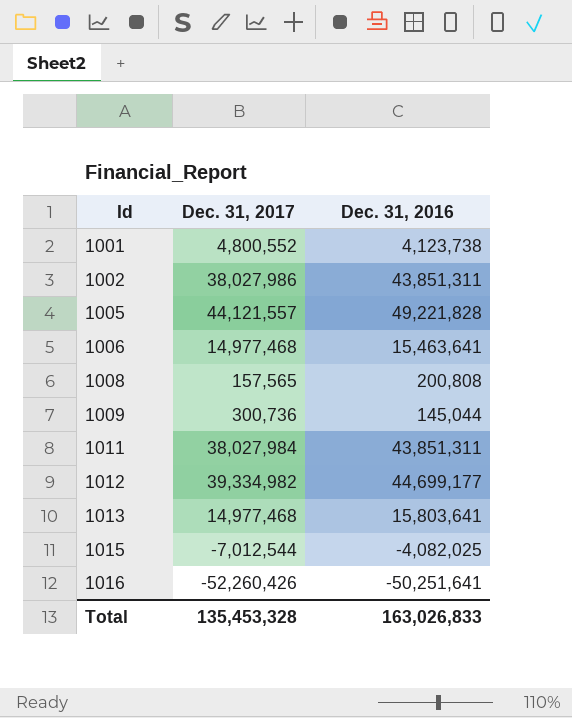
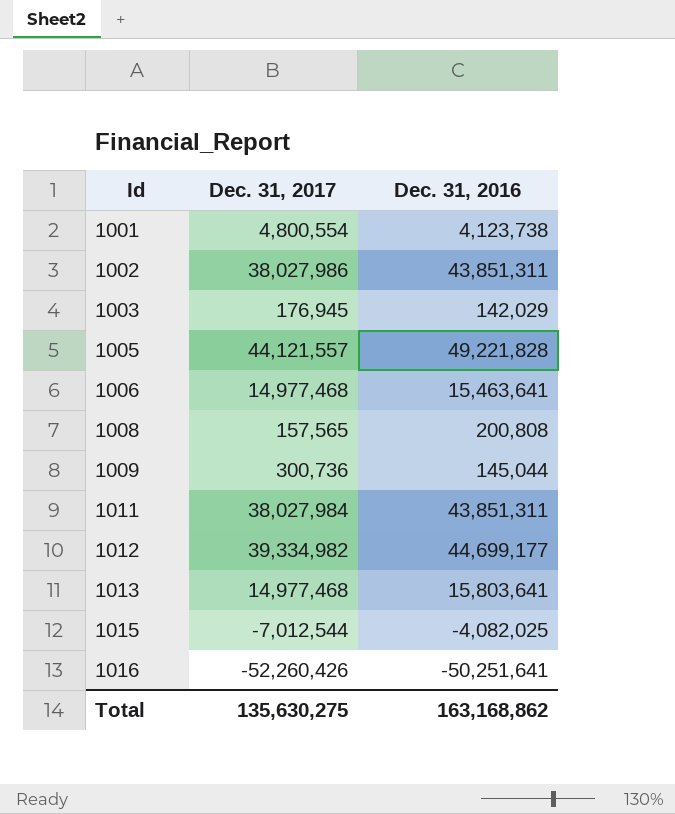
1001 | Dec. 31, 2017: 4,800,552 -> 4,800,554
row 1003: none -> 176,945 | 142,029
Total | Dec. 31, 2017: 135,453,328 -> 135,630,275
Total | Dec. 31, 2016: 163,026,833 -> 163,168,862

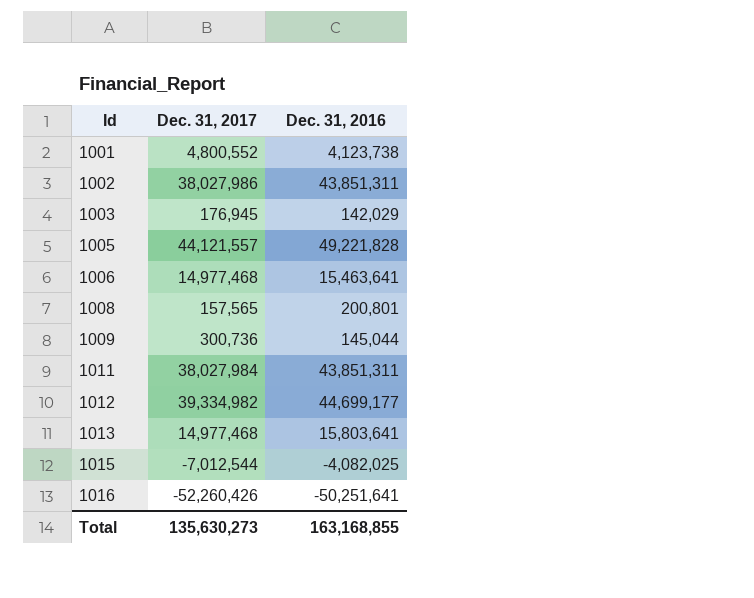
1001 | Dec. 31, 2017: 4,800,554 -> 4,800,552
1008 | Dec. 31, 2016: 200,808 -> 200,801
Total | Dec. 31, 2017: 135,630,275 -> 135,630,273
Total | Dec. 31, 2016: 163,168,862 -> 163,168,855

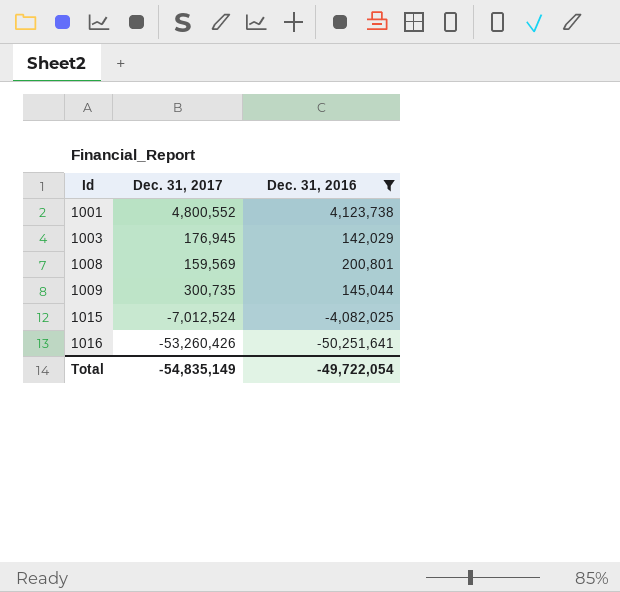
filter: none -> Dec. 31, 2016 <= 4,123,738
1008 | Dec. 31, 2017: 157,565 -> 159,569
1009 | Dec. 31, 2017: 300,736 -> 300,735
1015 | Dec. 31, 2017: -7,012,544 -> -7,012,524
1016 | Dec. 31, 2017: -52,260,426 -> -53,260,426
Total | Dec. 31, 2017: 135,630,273 -> -54,835,149
Total | Dec. 31, 2016: 163,168,855 -> -49,722,054

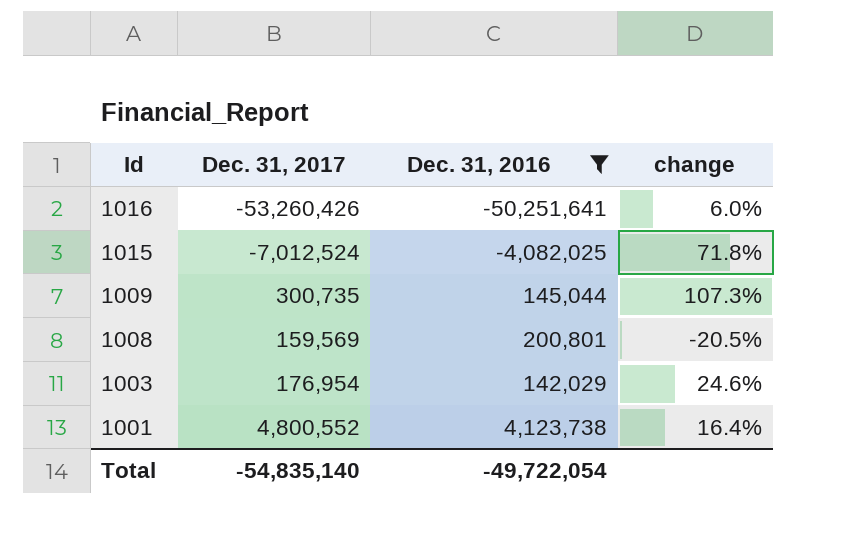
row order: Id ascending -> Id descending
column change | formula: none -> ([Dec. 31, 2017] - [Dec. 31, 2016]) / [Dec. 31, 2016]
1003 | Dec. 31, 2017: 176,945 -> 176,954
Total | Dec. 31, 2017: -54,835,149 -> -54,835,140

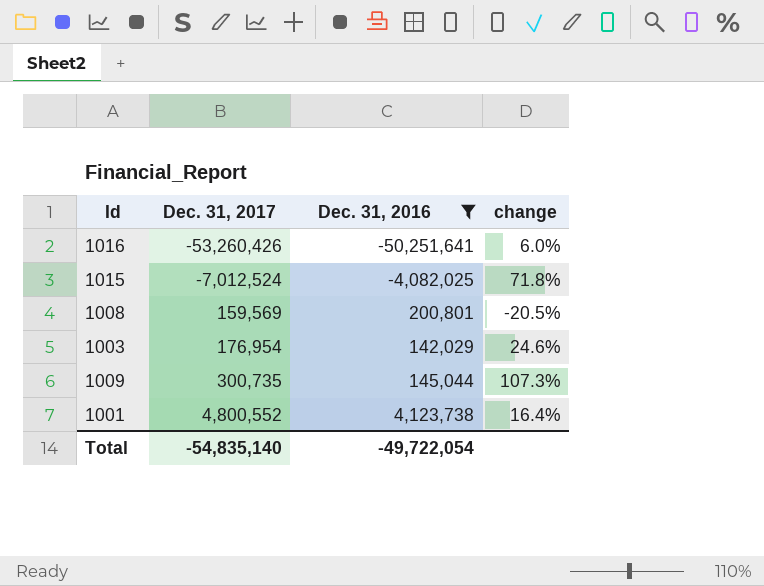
row order: Id descending -> Dec. 31, 2017 ascending

